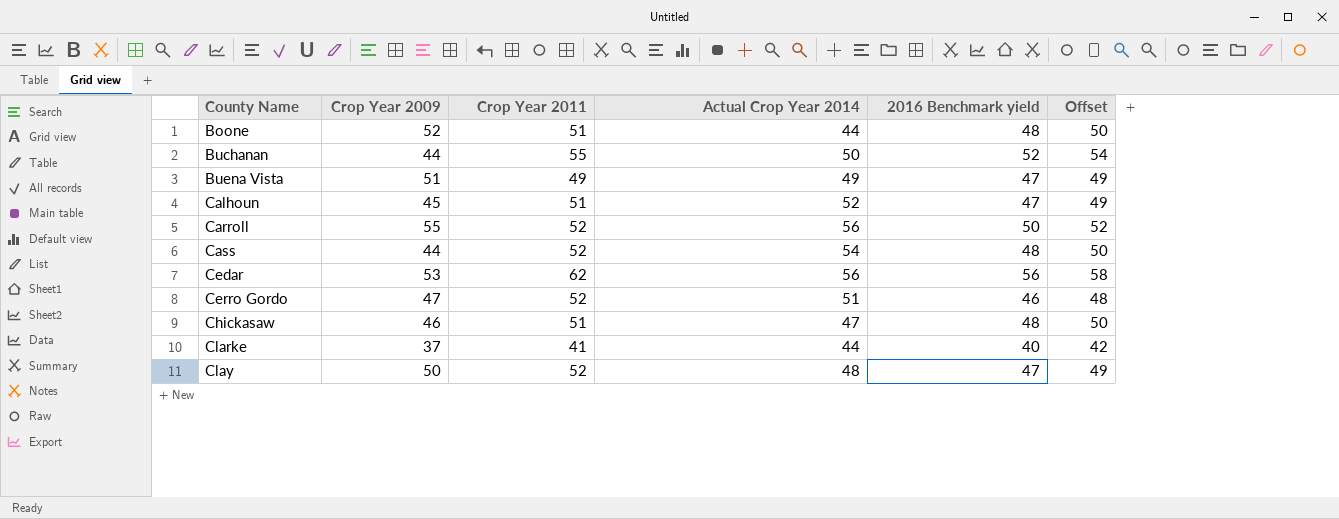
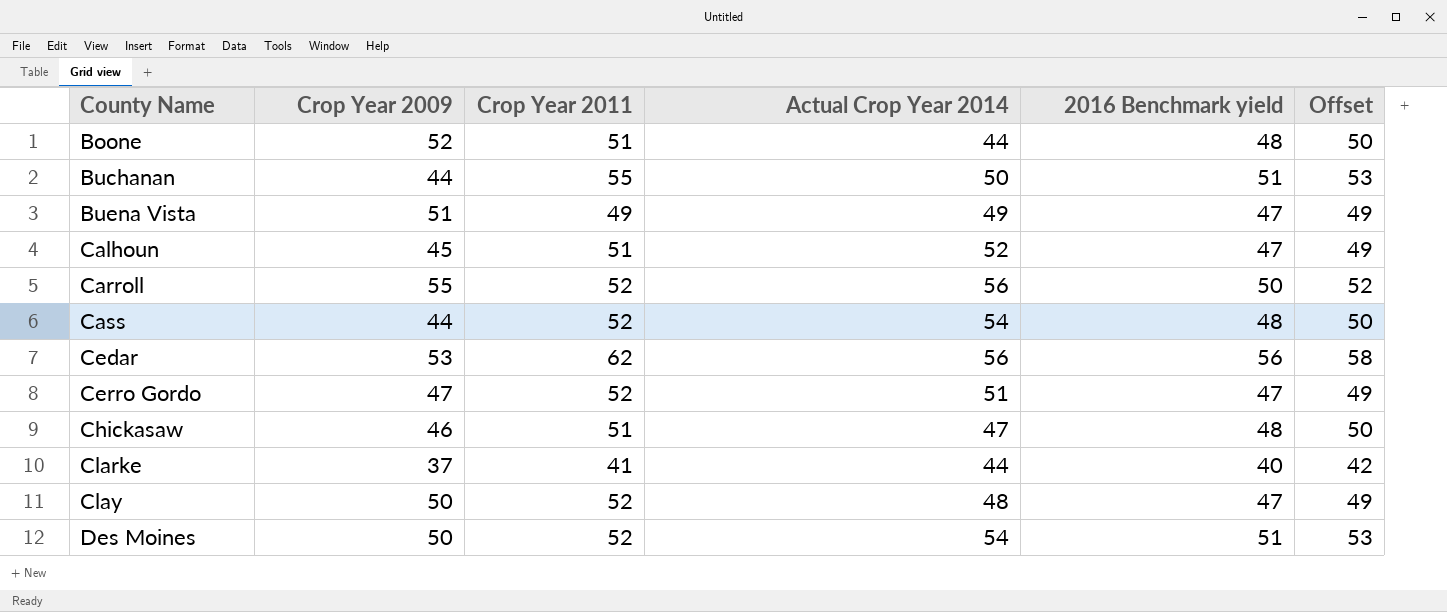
Buchanan | 2016 Benchmark yield: 52 -> 51
Buchanan | Offset: 54 -> 53
Cerro Gordo | 2016 Benchmark yield: 46 -> 47
Cerro Gordo | Offset: 48 -> 49
row Des Moines: none -> 50 | 52 | 54 | 51 | 53

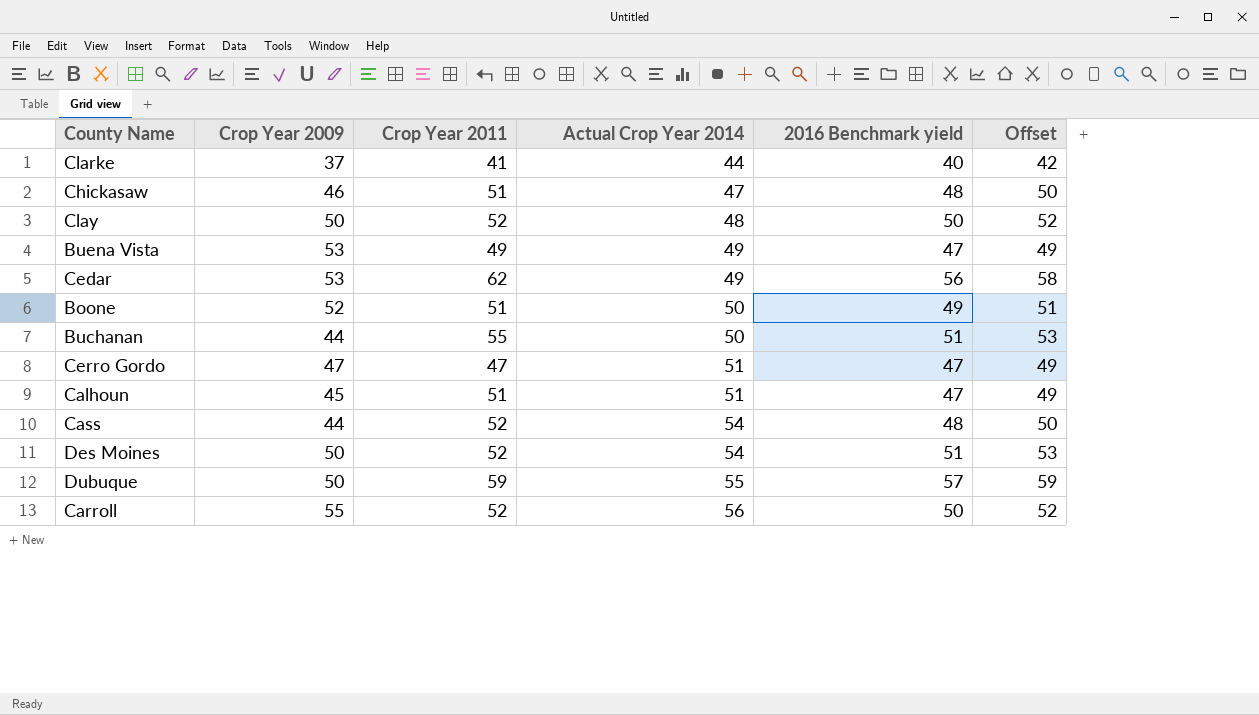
row order: County Name ascending -> Actual Crop Year 2014 ascending
Clay | 2016 Benchmark yield: 47 -> 50
Clay | Offset: 49 -> 52
Buena Vista | Crop Year 2009: 51 -> 53
Cedar | Actual Crop Year 2014: 56 -> 49
Boone | Actual Crop Year 2014: 44 -> 50
Boone | 2016 Benchmark yield: 48 -> 49
Boone | Offset: 50 -> 51
Cerro Gordo | Crop Year 2011: 52 -> 47
Calhoun | Actual Crop Year 2014: 52 -> 51
row Dubuque: none -> 50 | 59 | 55 | 57 | 59

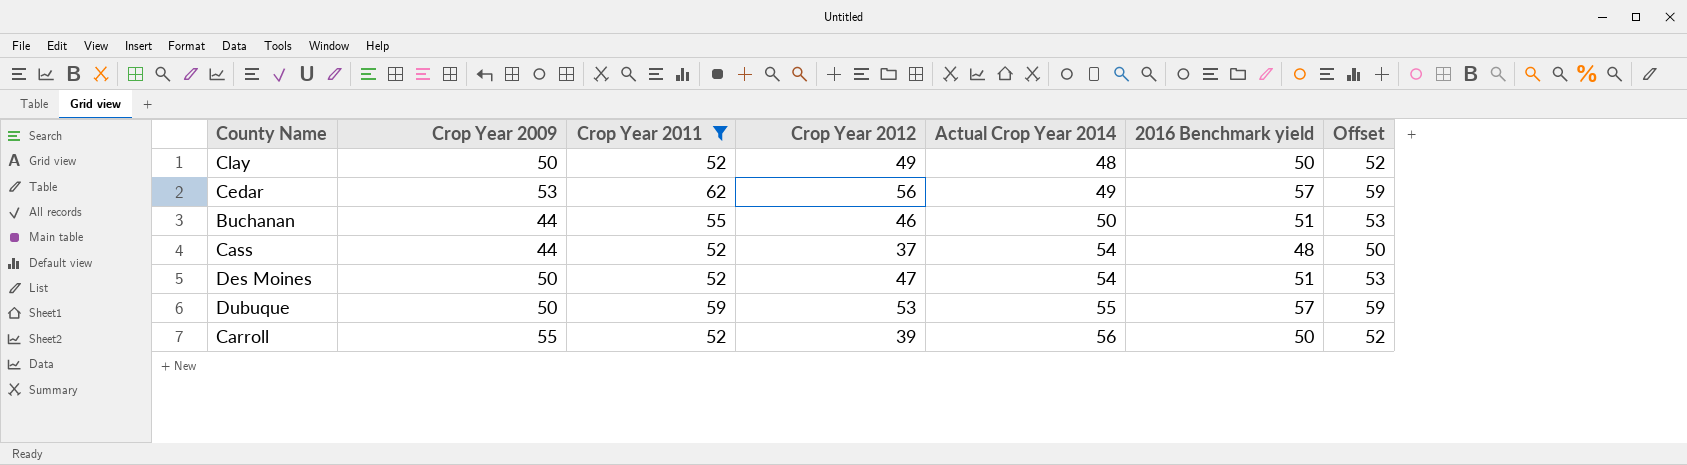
filter: none -> Crop Year 2011 >= 52
column Crop Year 2012 | position: none -> 4
Cedar | 2016 Benchmark yield: 56 -> 57
Cedar | Offset: 58 -> 59

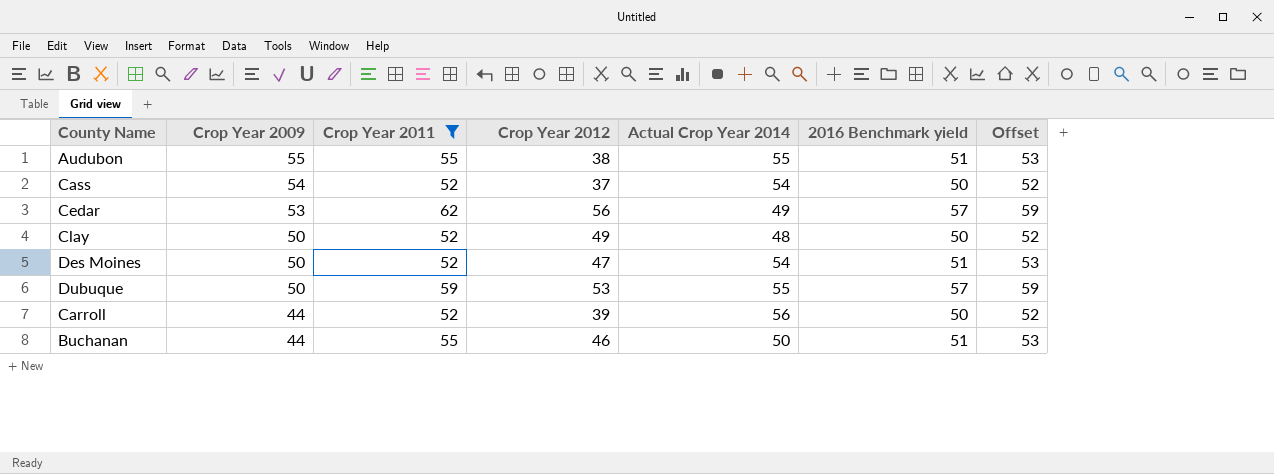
row order: Actual Crop Year 2014 ascending -> Crop Year 2009 descending
row Audubon: none -> 55 | 55 | 38 | 55 | 51 | 53
Cass | Crop Year 2009: 44 -> 54
Cass | 2016 Benchmark yield: 48 -> 50
Cass | Offset: 50 -> 52
Carroll | Crop Year 2009: 55 -> 44

